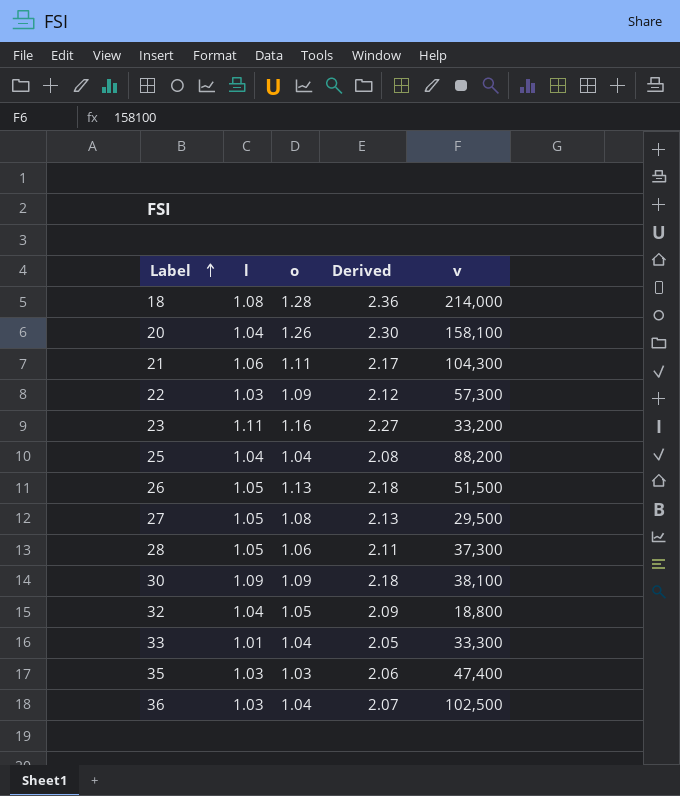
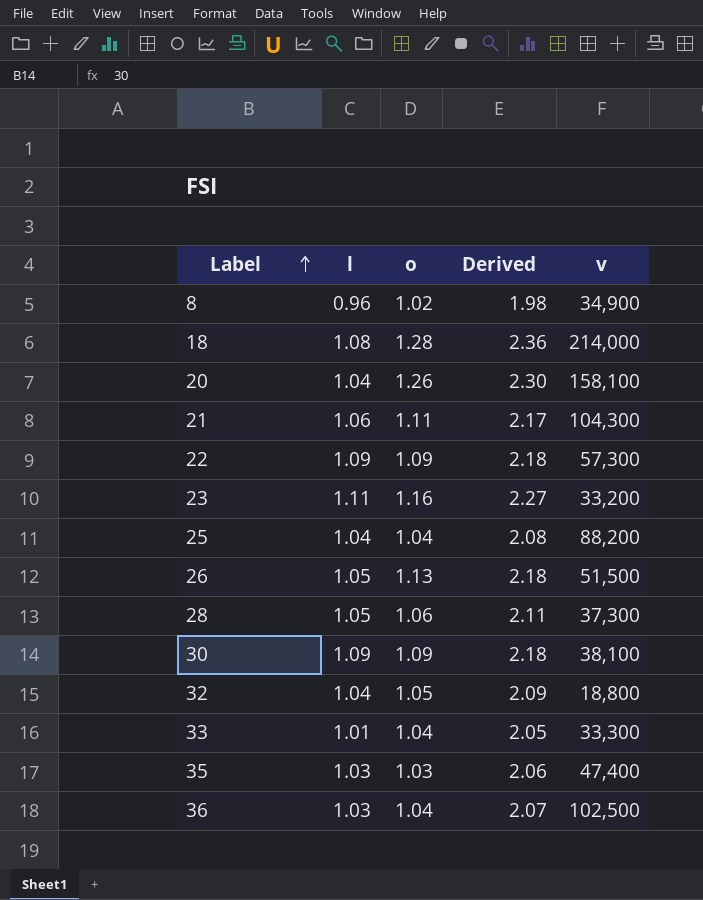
row 27: 1.05 | 1.08 | 2.13 | 29,500 -> none
row 8: none -> 0.96 | 1.02 | 1.98 | 34,900
22 | l: 1.03 -> 1.09
22 | Derived: 2.12 -> 2.18

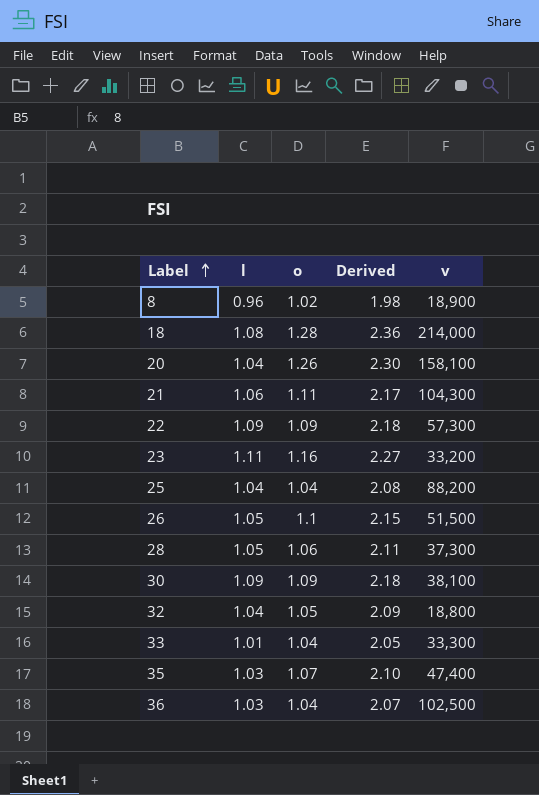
8 | v: 34,900 -> 18,900
26 | o: 1.13 -> 1.1
26 | Derived: 2.18 -> 2.15
35 | o: 1.03 -> 1.07
35 | Derived: 2.06 -> 2.10

